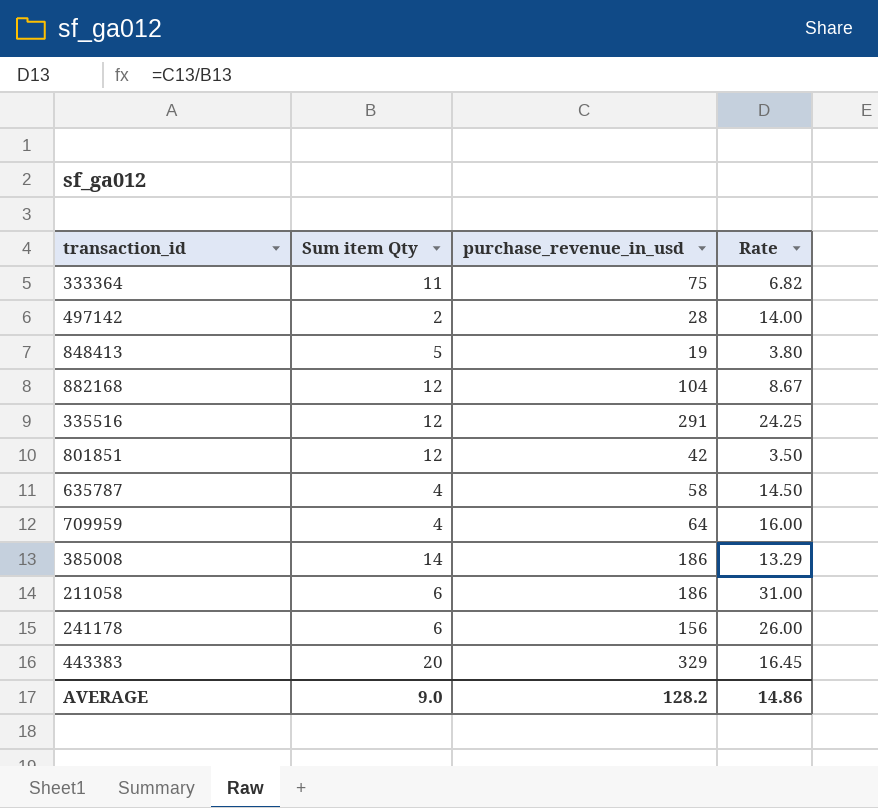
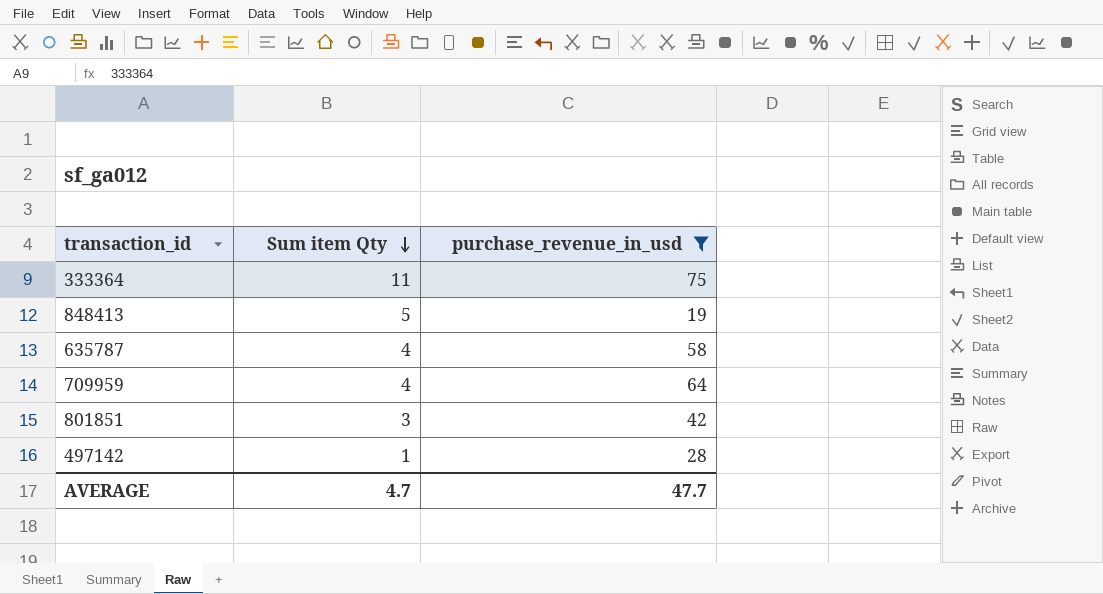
filter: none -> purchase_revenue_in_usd <= 75
row order: none -> Sum item Qty descending
column Rate | formula: [purchase_revenue_in_usd] / [Sum item Qty] -> none
801851 | Sum item Qty: 12 -> 3
497142 | Sum item Qty: 2 -> 1
AVERAGE | Sum item Qty: 9.0 -> 4.7
AVERAGE | purchase_revenue_in_usd: 128.2 -> 47.7

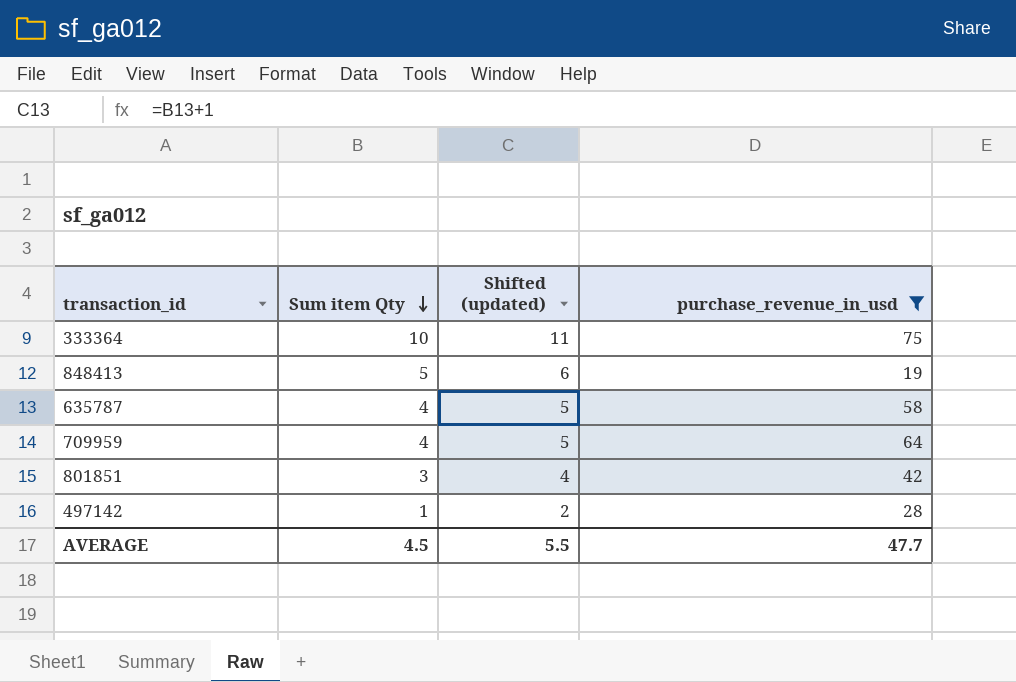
column Shifted (updated) | formula: none -> [Sum item Qty] + 1
333364 | Sum item Qty: 11 -> 10
AVERAGE | Sum item Qty: 4.7 -> 4.5

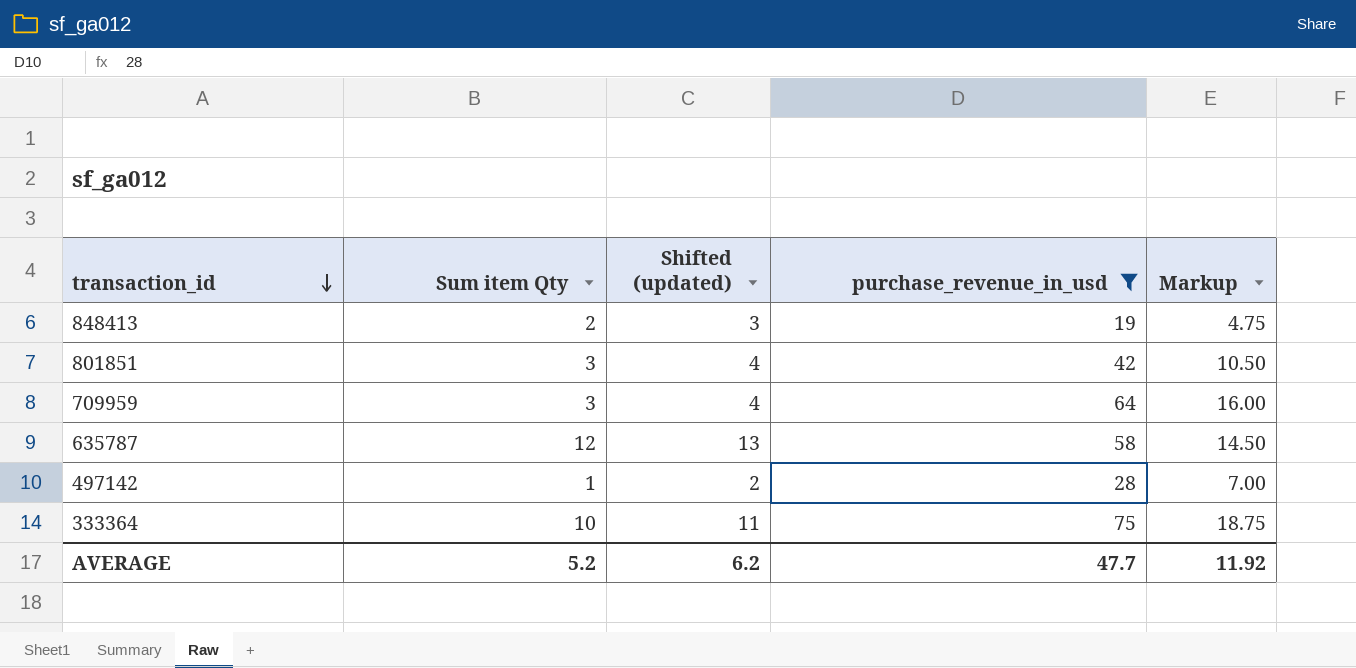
row order: Sum item Qty descending -> transaction_id descending
column Markup | formula: none -> [purchase_revenue_in_usd] * 0.25
848413 | Sum item Qty: 5 -> 2
848413 | Shifted (updated): 6 -> 3
709959 | Sum item Qty: 4 -> 3
709959 | Shifted (updated): 5 -> 4
635787 | Sum item Qty: 4 -> 12
635787 | Shifted (updated): 5 -> 13
AVERAGE | Sum item Qty: 4.5 -> 5.2
AVERAGE | Shifted (updated): 5.5 -> 6.2

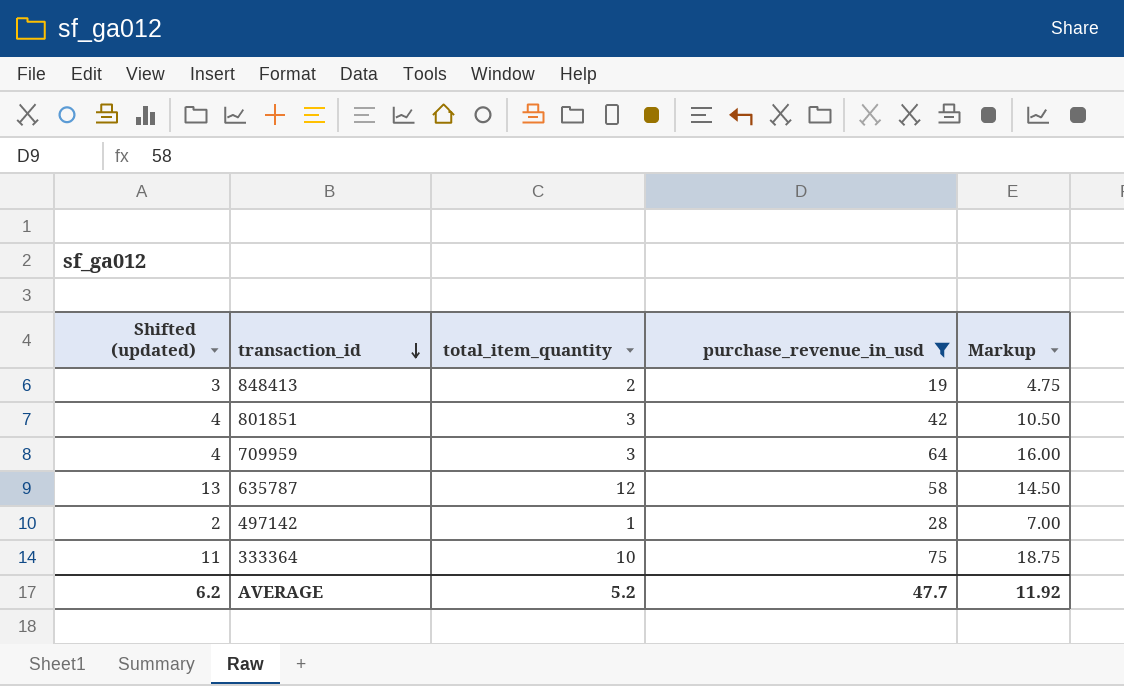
column Shifted (updated) | position: 3 -> 1
column name: Sum item Qty -> total_item_quantity

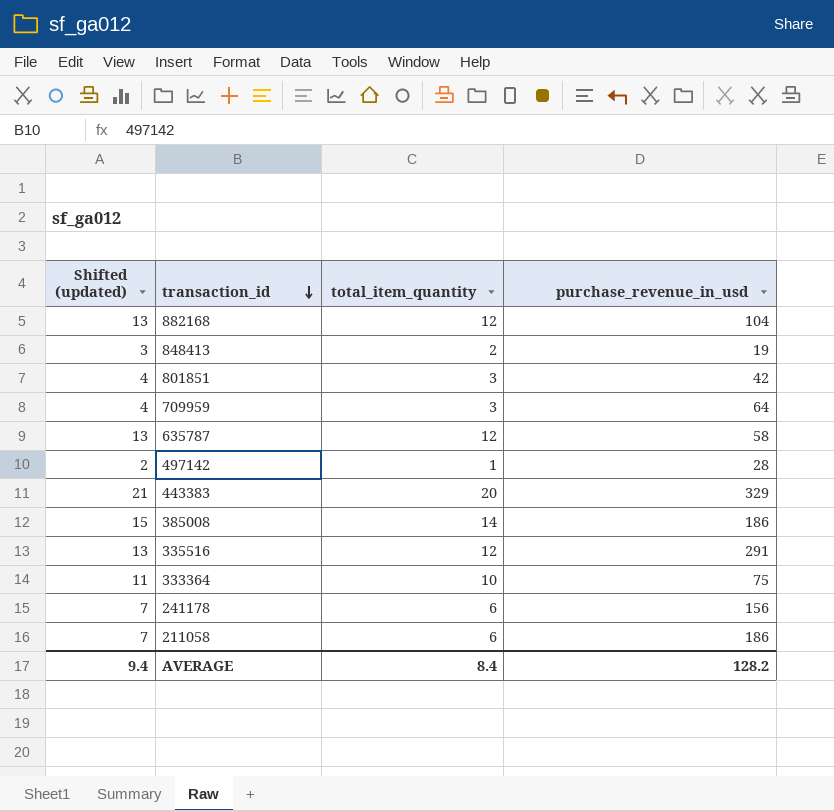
filter: purchase_revenue_in_usd <= 75 -> none
column Markup | formula: [purchase_revenue_in_usd] * 0.25 -> none
AVERAGE | Shifted (updated): 6.2 -> 9.4
AVERAGE | total_item_quantity: 5.2 -> 8.4
AVERAGE | purchase_revenue_in_usd: 47.7 -> 128.2

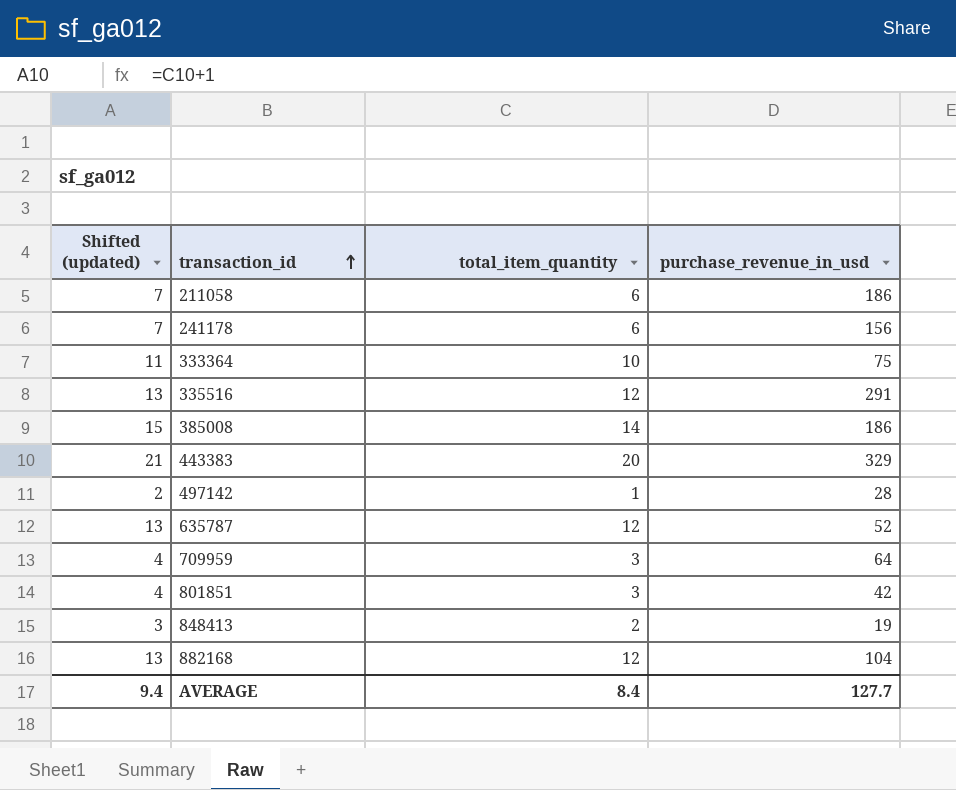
row order: transaction_id descending -> transaction_id ascending
635787 | purchase_revenue_in_usd: 58 -> 52
AVERAGE | purchase_revenue_in_usd: 128.2 -> 127.7

